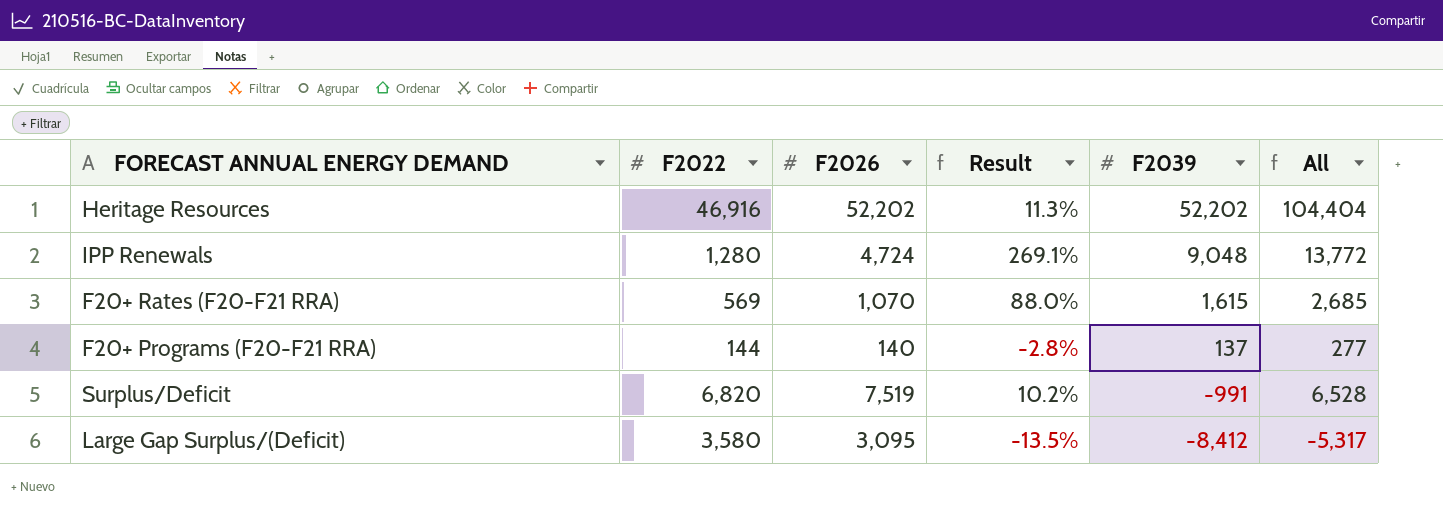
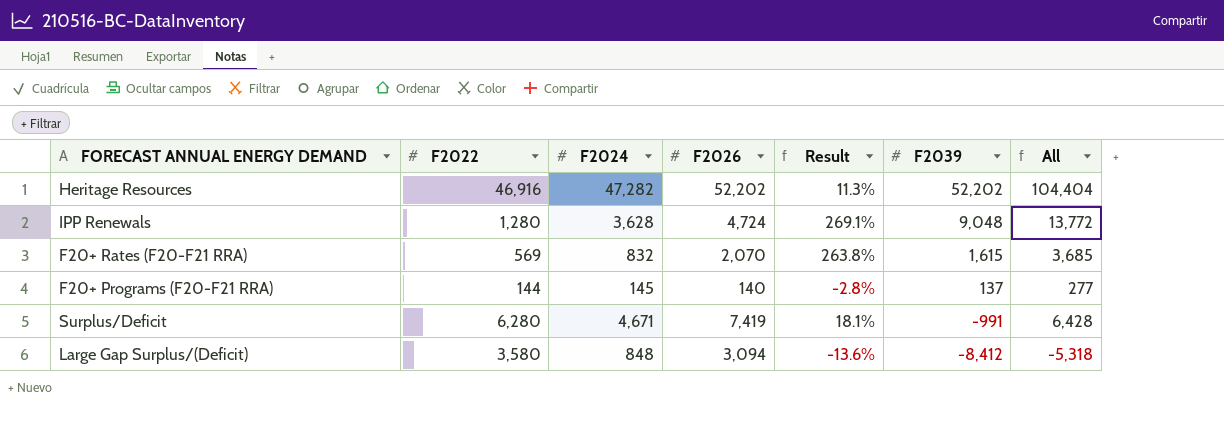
column F2024 | position: none -> 3
F20+ Rates (F20-F21 RRA) | F2026: 1,070 -> 2,070
F20+ Rates (F20-F21 RRA) | Result: 88.0% -> 263.8%
F20+ Rates (F20-F21 RRA) | All: 2,685 -> 3,685
Surplus/Deficit | F2022: 6,820 -> 6,280
Surplus/Deficit | F2026: 7,519 -> 7,419
Surplus/Deficit | Result: 10.2% -> 18.1%
Surplus/Deficit | All: 6,528 -> 6,428
Large Gap Surplus/(Deficit) | F2026: 3,095 -> 3,094
Large Gap Surplus/(Deficit) | Result: -13.5% -> -13.6%
Large Gap Surplus/(Deficit) | All: -5,317 -> -5,318

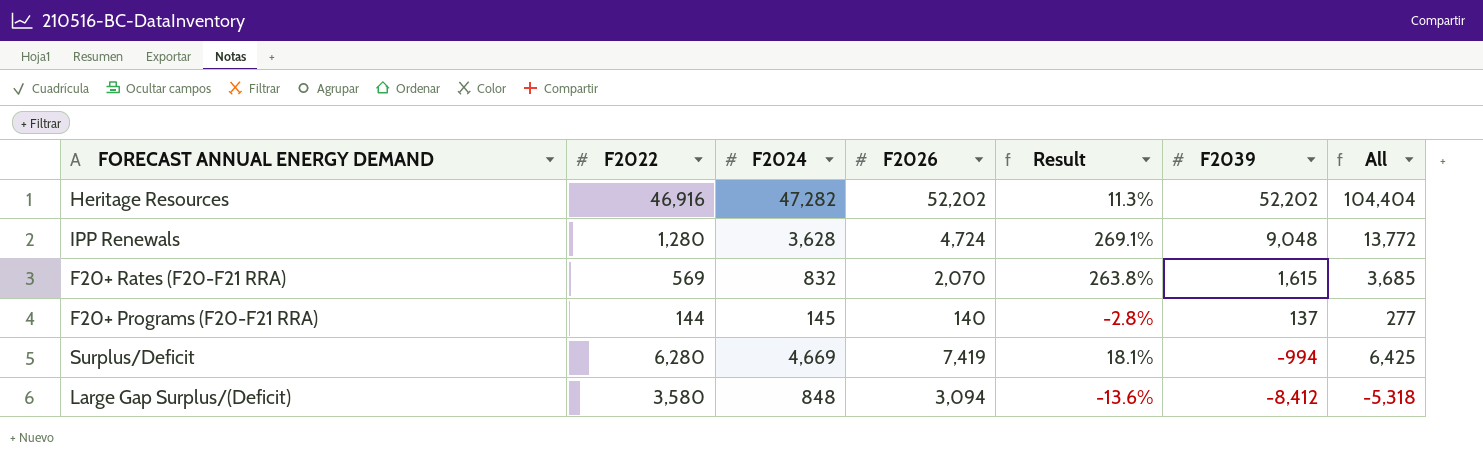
Surplus/Deficit | F2024: 4,671 -> 4,669
Surplus/Deficit | F2039: -991 -> -994
Surplus/Deficit | All: 6,428 -> 6,425

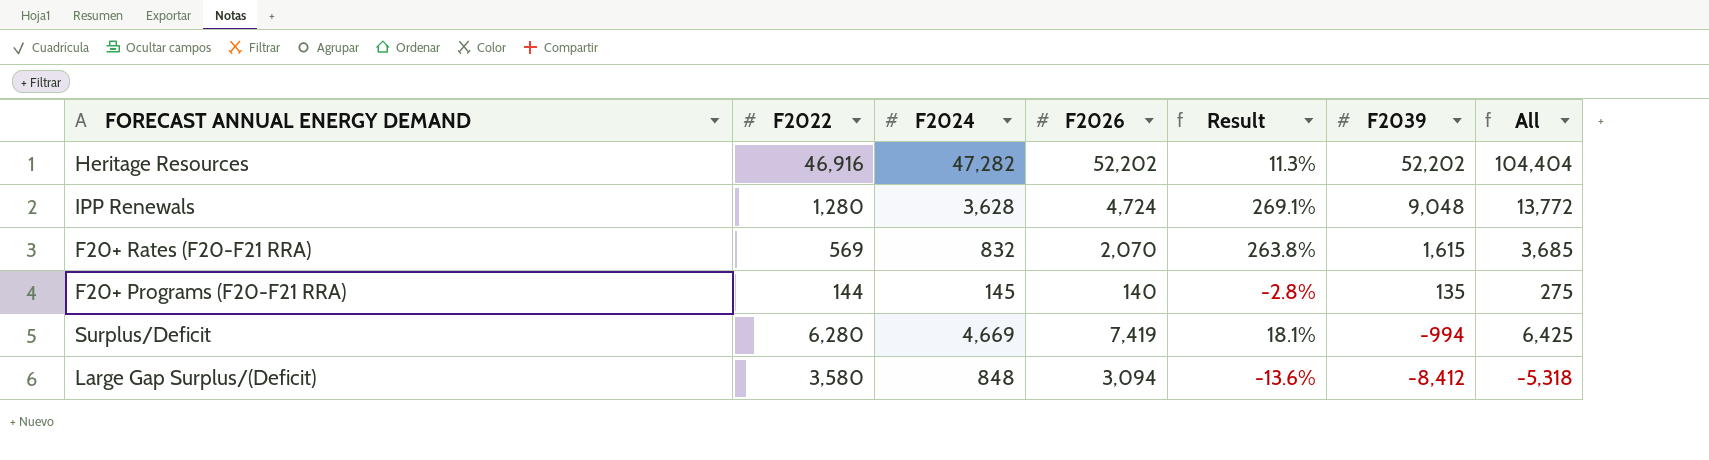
F20+ Programs (F20-F21 RRA) | F2039: 137 -> 135
F20+ Programs (F20-F21 RRA) | All: 277 -> 275

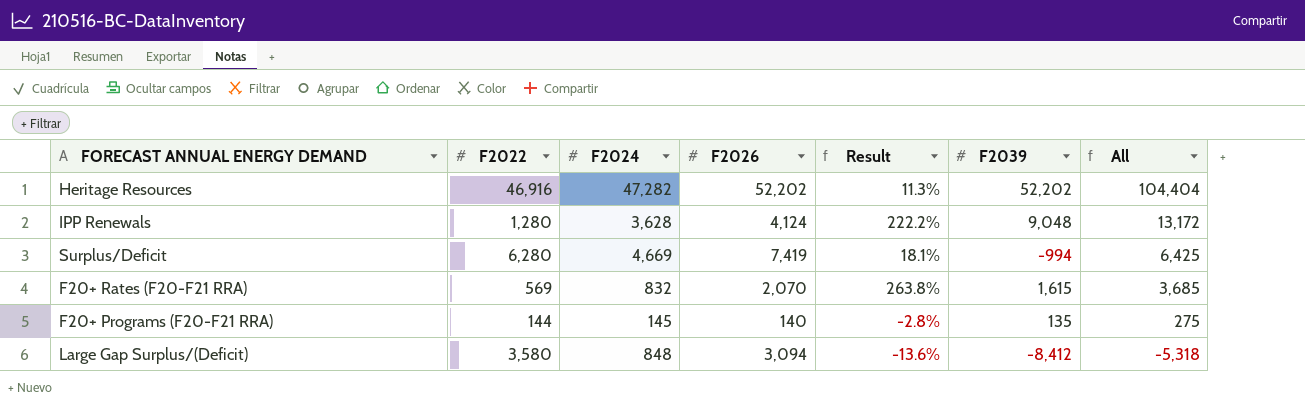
row order: F2039 descending -> All descending
IPP Renewals | F2026: 4,724 -> 4,124
IPP Renewals | Result: 269.1% -> 222.2%
IPP Renewals | All: 13,772 -> 13,172

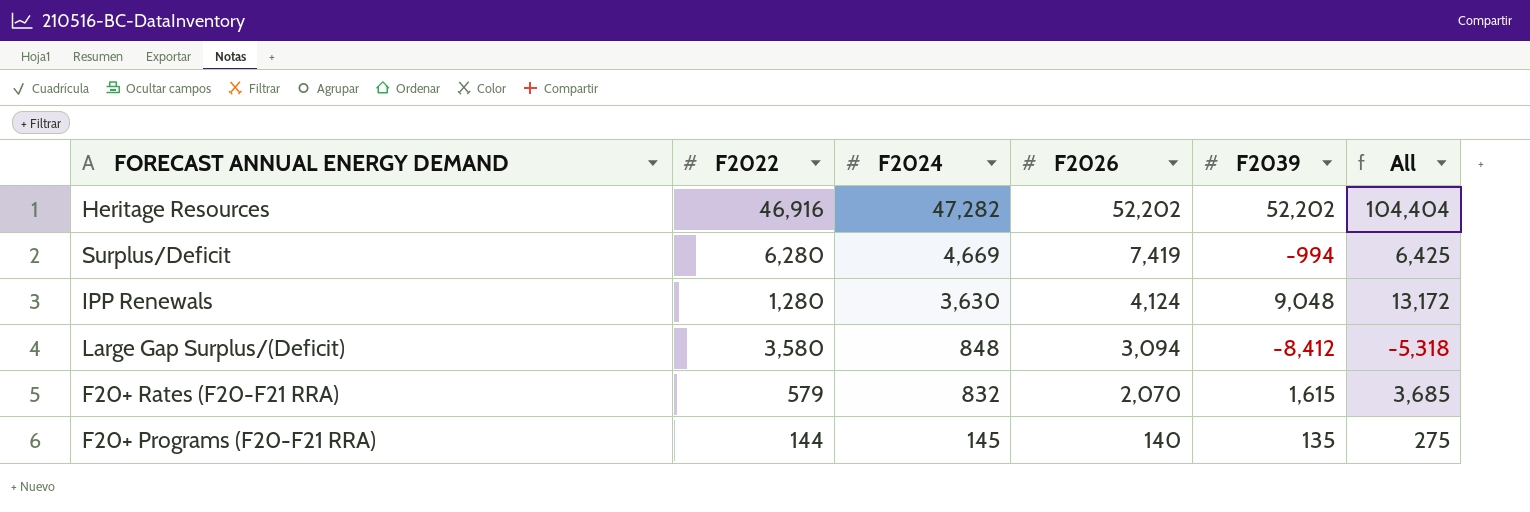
row order: All descending -> F2024 descending
column Result | formula: ([F2026] - [F2022]) / [F2022] -> none
IPP Renewals | F2024: 3,628 -> 3,630
F20+ Rates (F20-F21 RRA) | F2022: 569 -> 579

